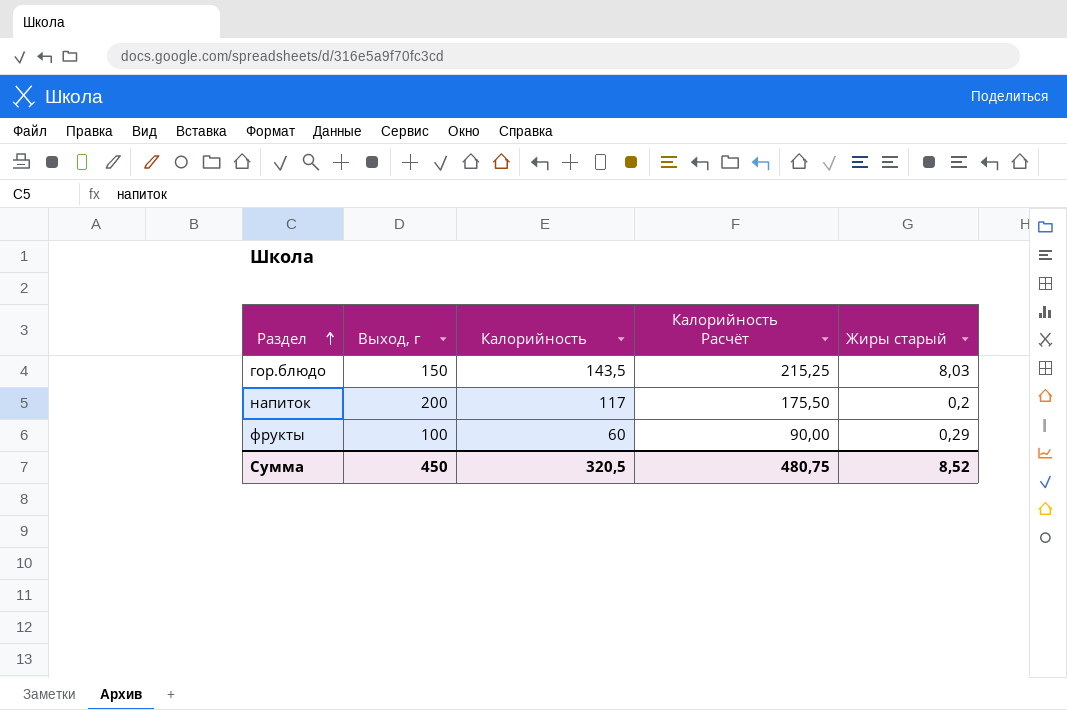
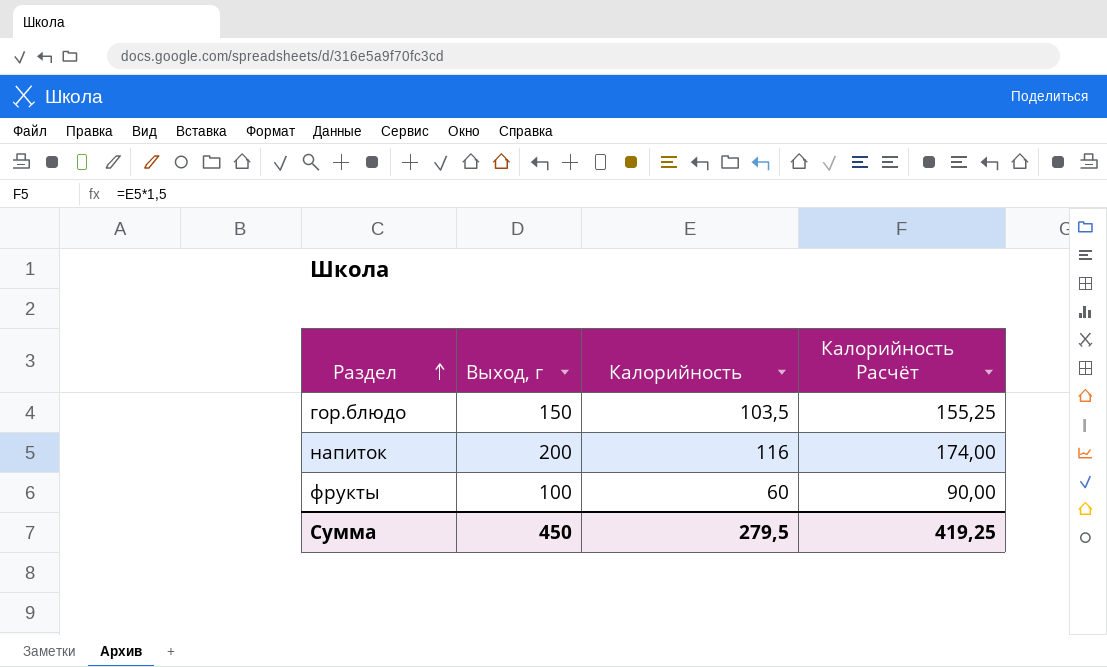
column Жиры старый | position: 5 -> none
гор.блюдо | Калорийность: 143,5 -> 103,5
гор.блюдо | Калорийность Расчёт: 215,25 -> 155,25
напиток | Калорийность: 117 -> 116
напиток | Калорийность Расчёт: 175,50 -> 174,00
Сумма | Калорийность: 320,5 -> 279,5
Сумма | Калорийность Расчёт: 480,75 -> 419,25

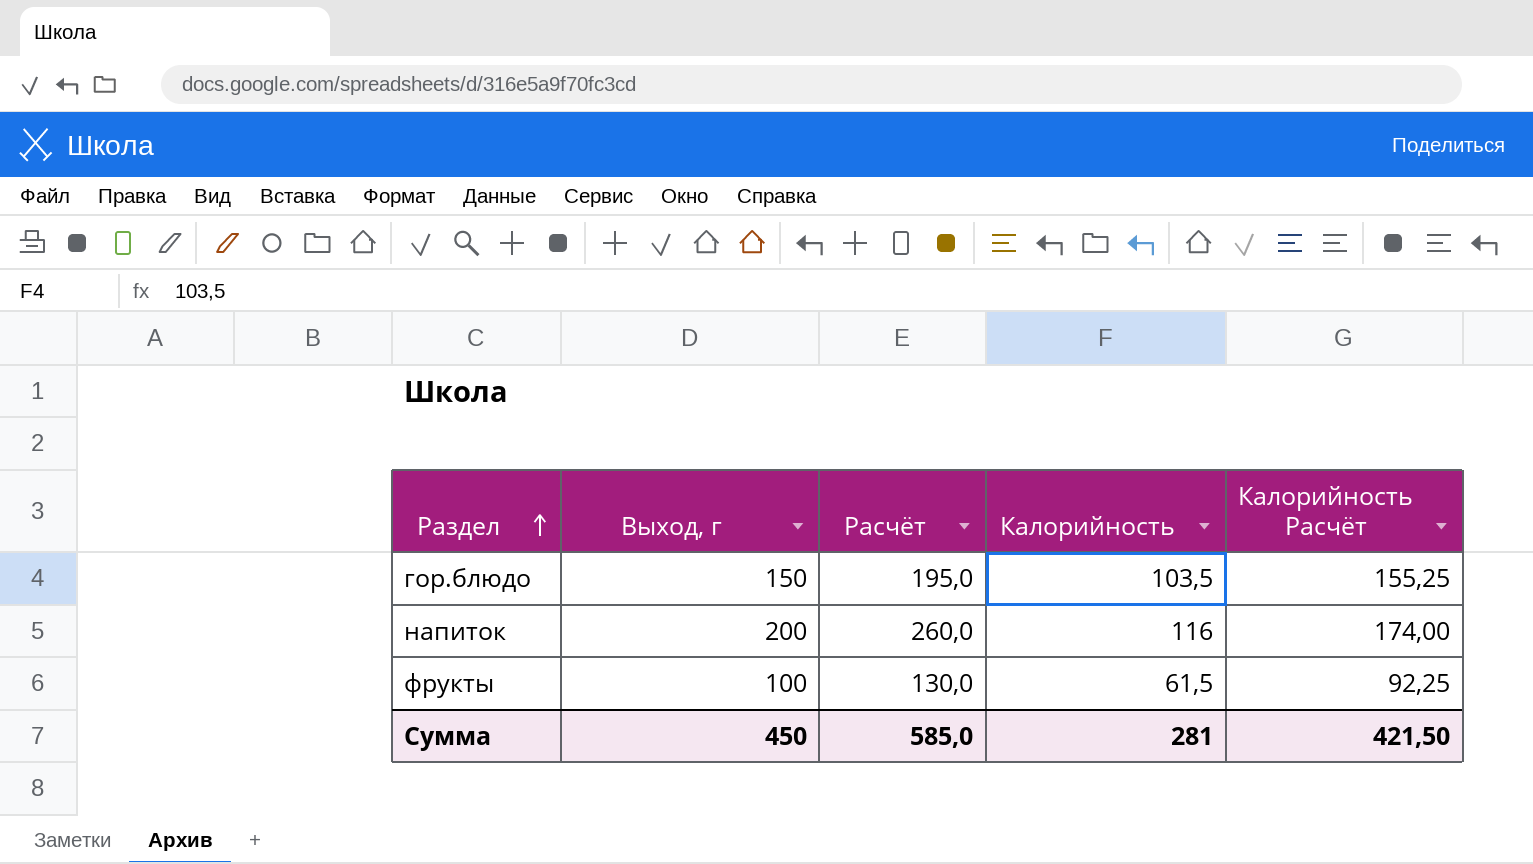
column Расчёт | formula: none -> [Выход, г] * 1,3
фрукты | Калорийность: 60 -> 61,5
фрукты | Калорийность Расчёт: 90,00 -> 92,25
Сумма | Калорийность: 279,5 -> 281
Сумма | Калорийность Расчёт: 419,25 -> 421,50

